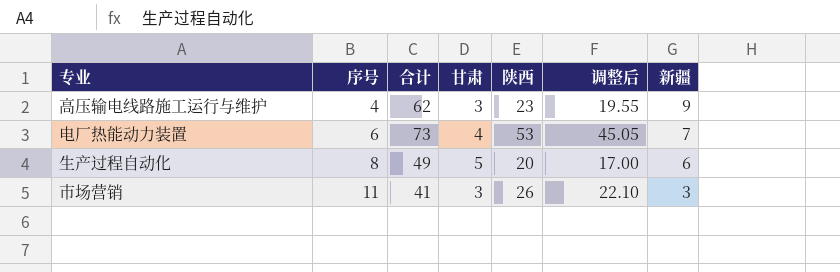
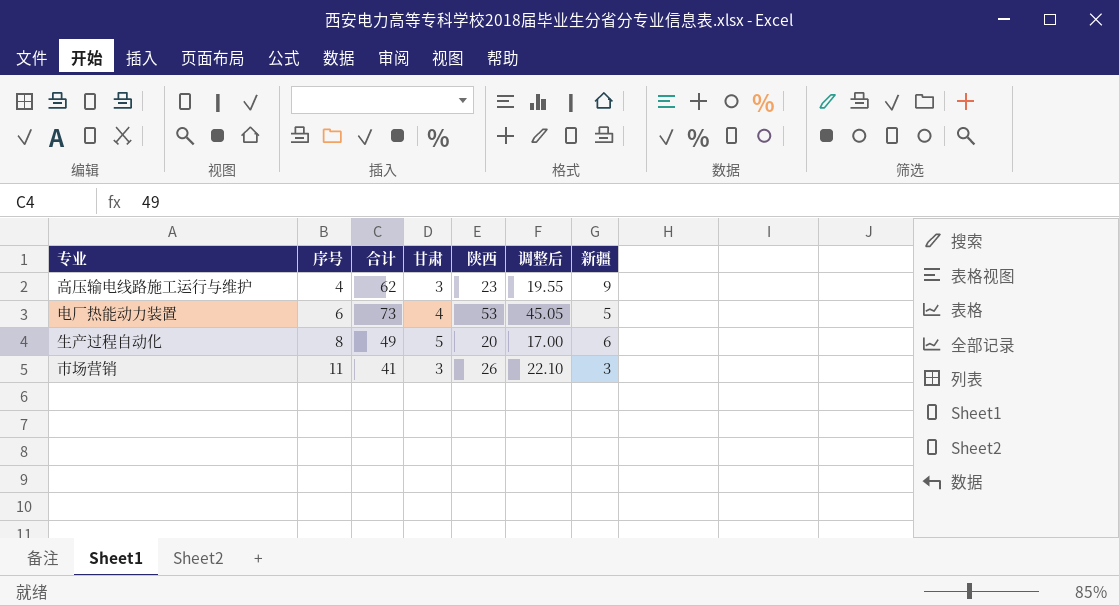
电厂热能动力装置 | 新疆: 7 -> 5

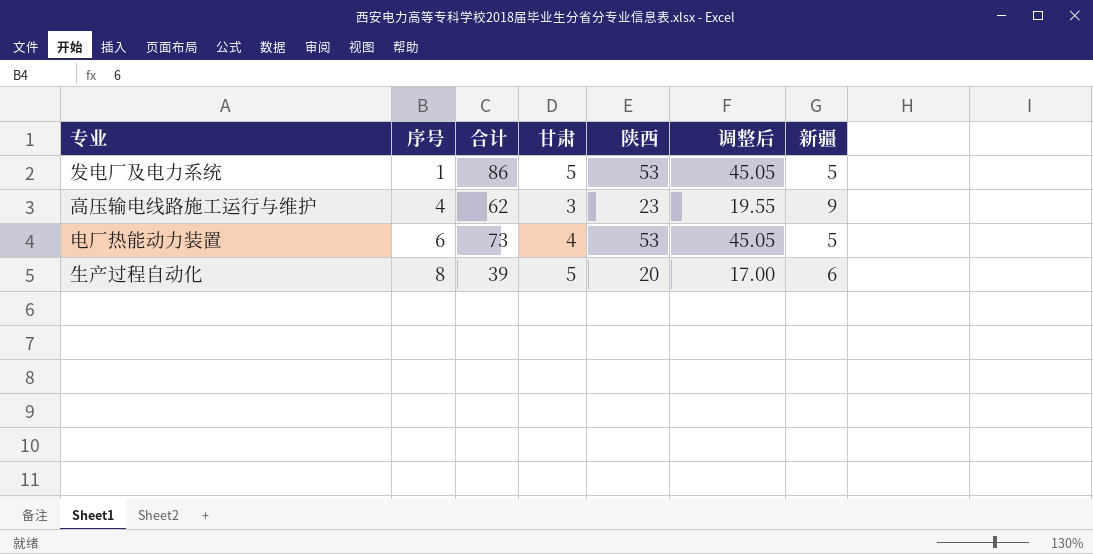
row 市场营销: 11 | 41 | 3 | 26 | 22.10 | 3 -> none
row 发电厂及电力系统: none -> 1 | 86 | 5 | 53 | 45.05 | 5
生产过程自动化 | 合计: 49 -> 39

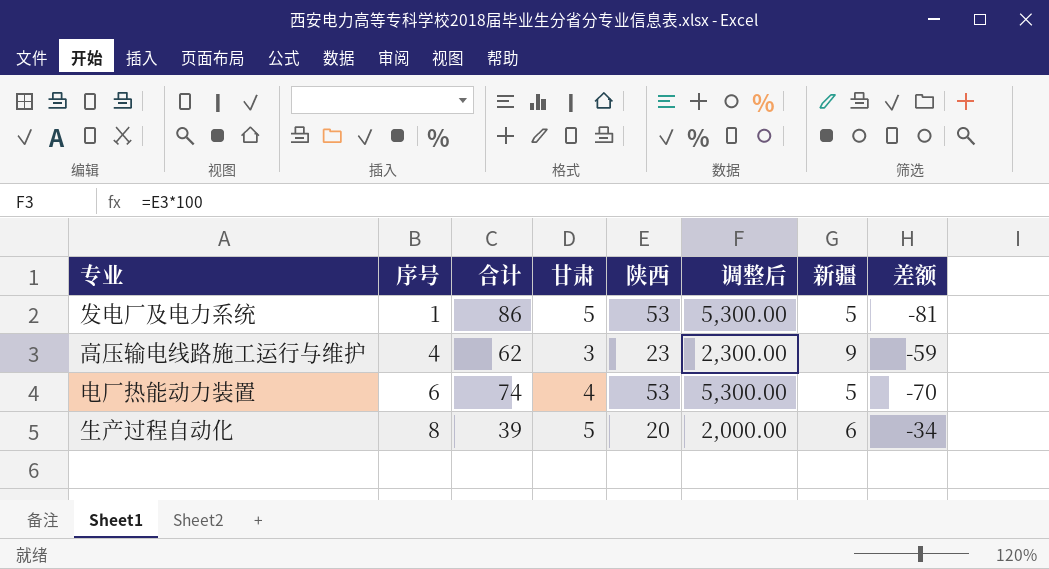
column 调整后 | formula: [陕西] * 0.85 -> [陕西] * 100
column 差额 | formula: none -> [甘肃] - [合计]
电厂热能动力装置 | 合计: 73 -> 74

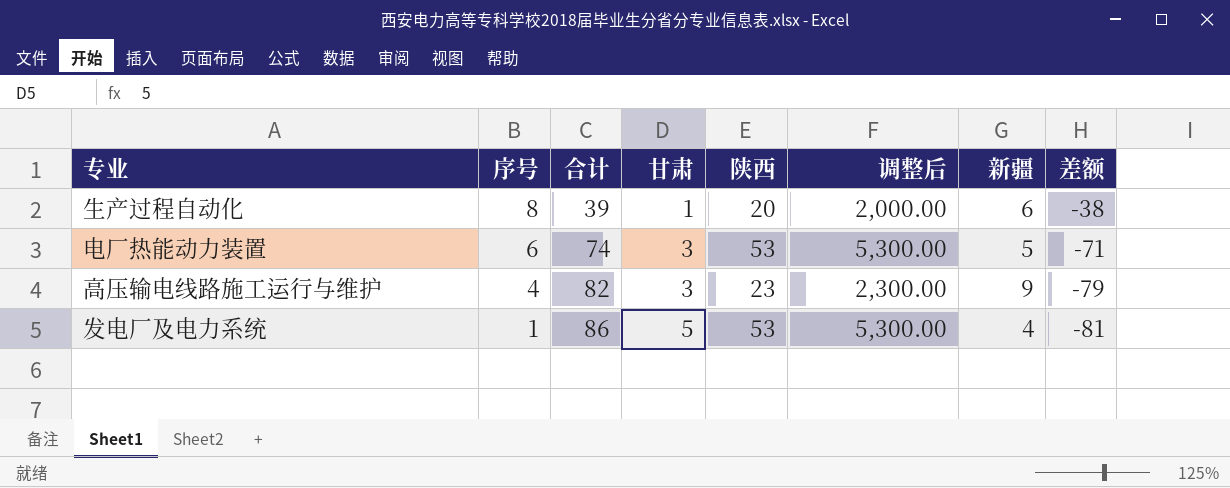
row order: 序号 ascending -> 序号 descending
生产过程自动化 | 甘肃: 5 -> 1
生产过程自动化 | 差额: -34 -> -38
电厂热能动力装置 | 甘肃: 4 -> 3
电厂热能动力装置 | 差额: -70 -> -71
高压输电线路施工运行与维护 | 合计: 62 -> 82
高压输电线路施工运行与维护 | 差额: -59 -> -79
发电厂及电力系统 | 新疆: 5 -> 4

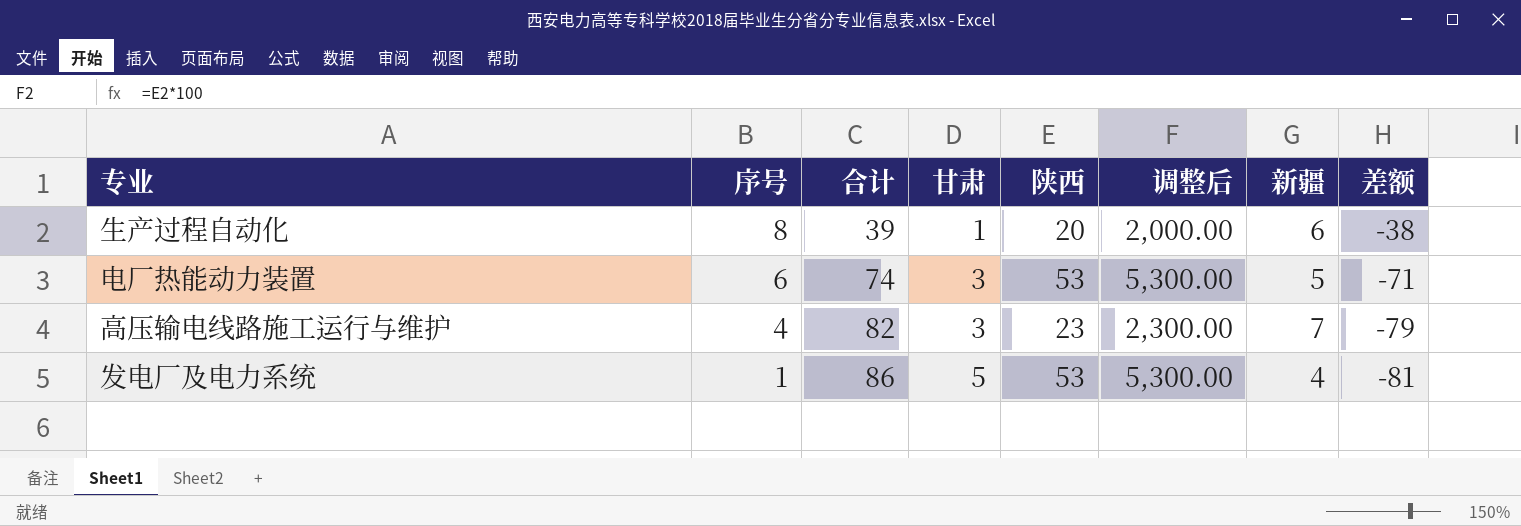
高压输电线路施工运行与维护 | 新疆: 9 -> 7

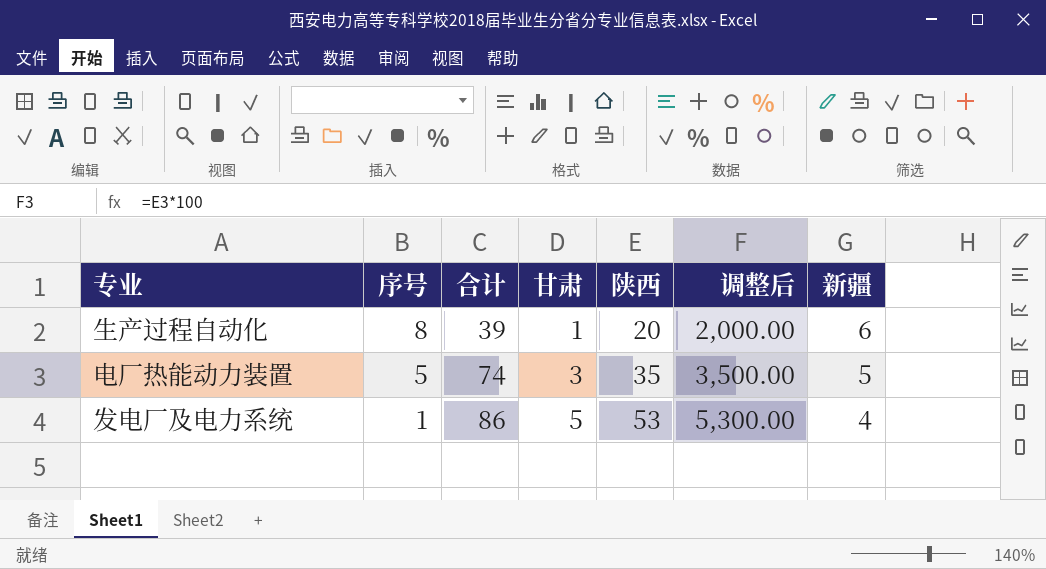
column 差额 | formula: [甘肃] - [合计] -> none
row 高压输电线路施工运行与维护: 4 | 82 | 3 | 23 | 2,300.00 | 7 | -79 -> none
电厂热能动力装置 | 序号: 6 -> 5
电厂热能动力装置 | 陕西: 53 -> 35
电厂热能动力装置 | 调整后: 5,300.00 -> 3,500.00

